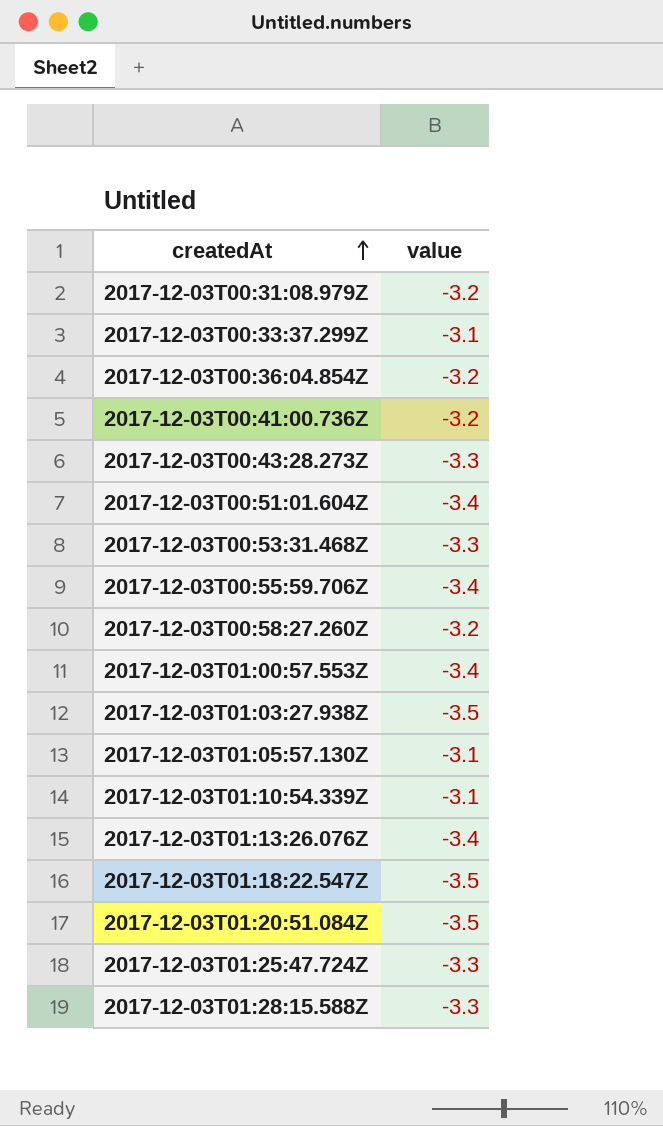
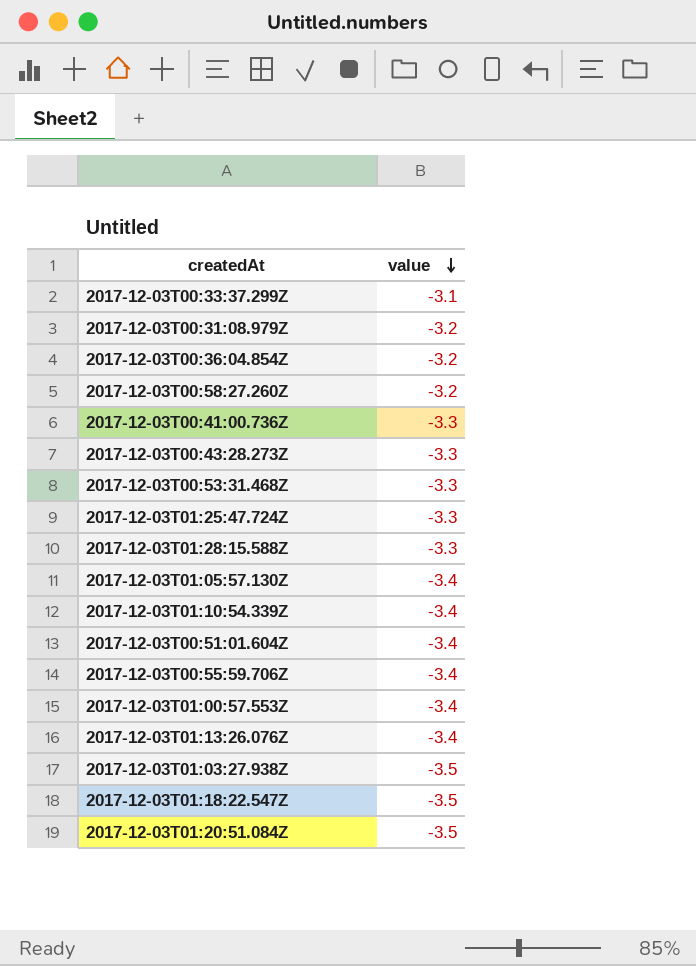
row order: createdAt ascending -> value descending
2017-12-03T00:41:00.736Z | value: -3.2 -> -3.3
2017-12-03T01:05:57.130Z | value: -3.1 -> -3.4
2017-12-03T01:10:54.339Z | value: -3.1 -> -3.4

